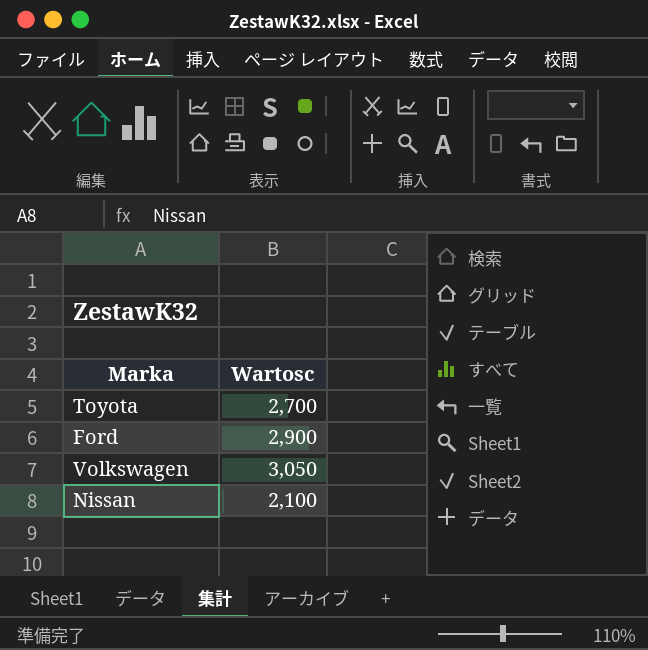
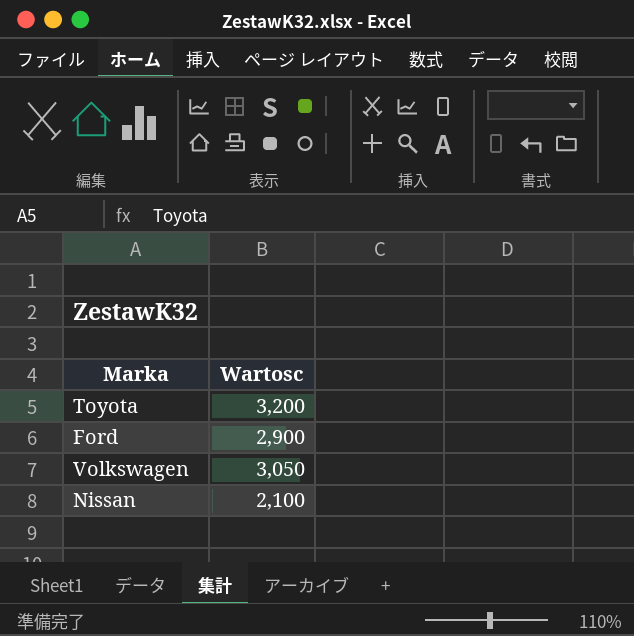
Toyota | Wartosc: 2,700 -> 3,200

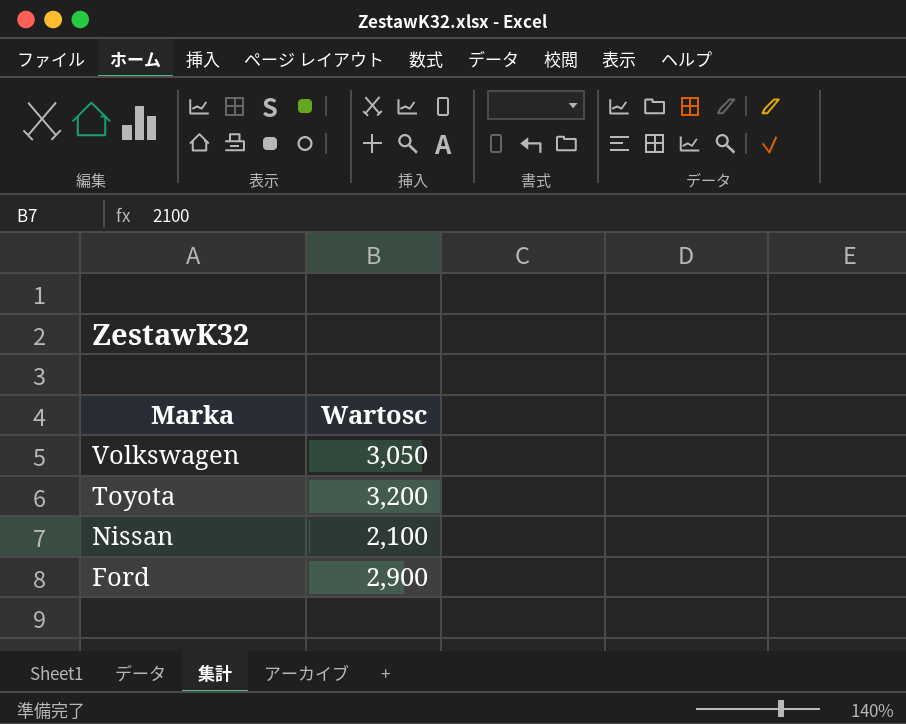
row order: none -> Marka descending

